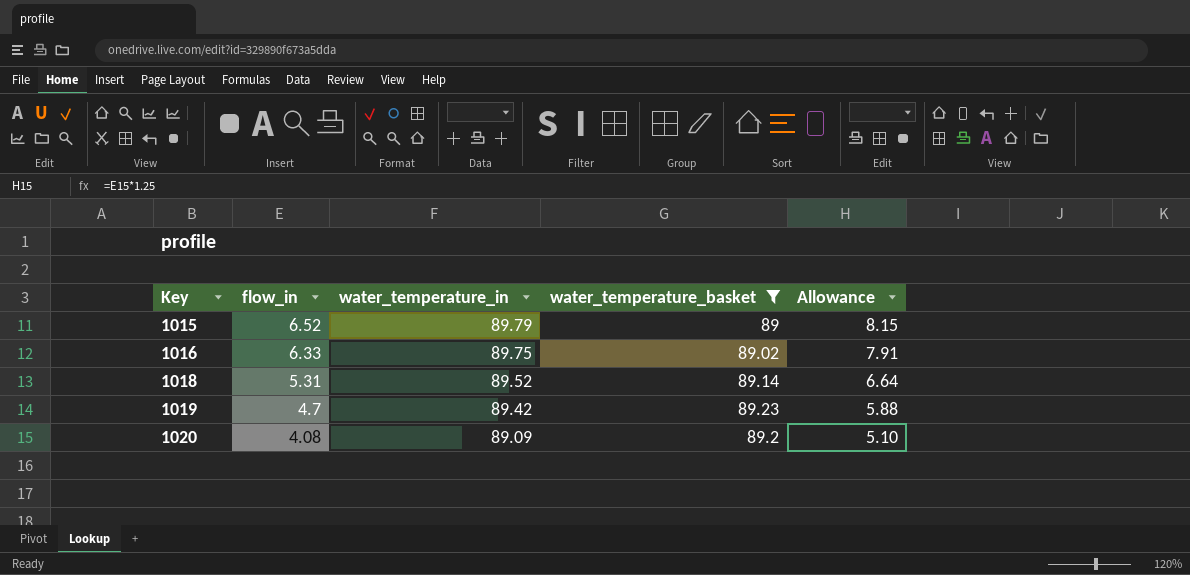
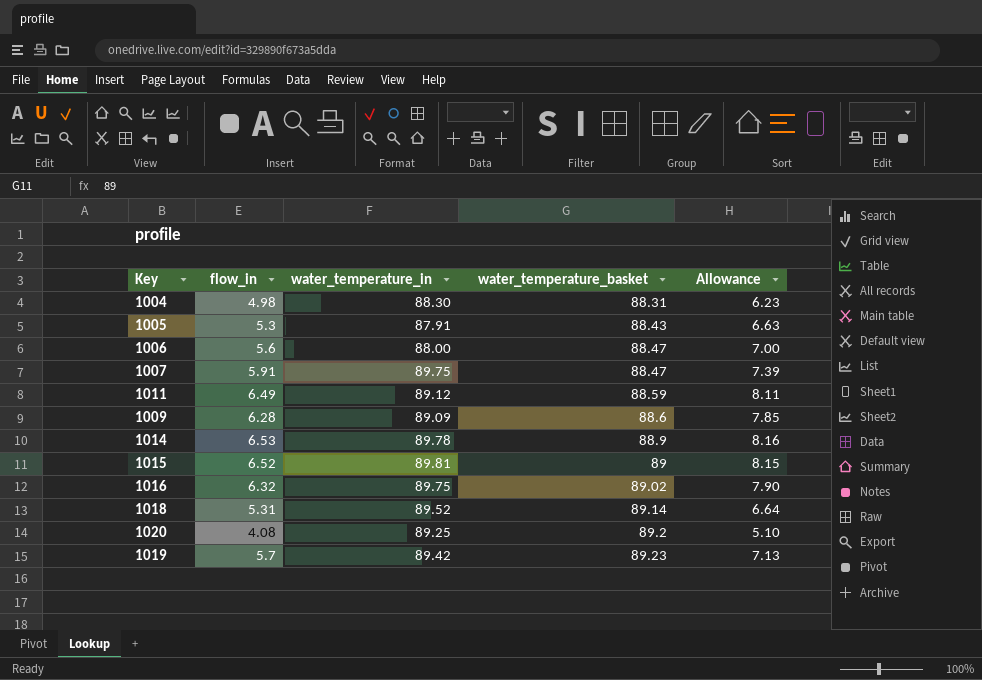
filter: water_temperature_basket >= 89 -> none
row order: Key ascending -> water_temperature_basket ascending
1015 | water_temperature_in: 89.79 -> 89.81
1016 | flow_in: 6.33 -> 6.32
1016 | Allowance: 7.91 -> 7.90
1020 | water_temperature_in: 89.09 -> 89.25
1019 | flow_in: 4.7 -> 5.7
1019 | Allowance: 5.88 -> 7.13

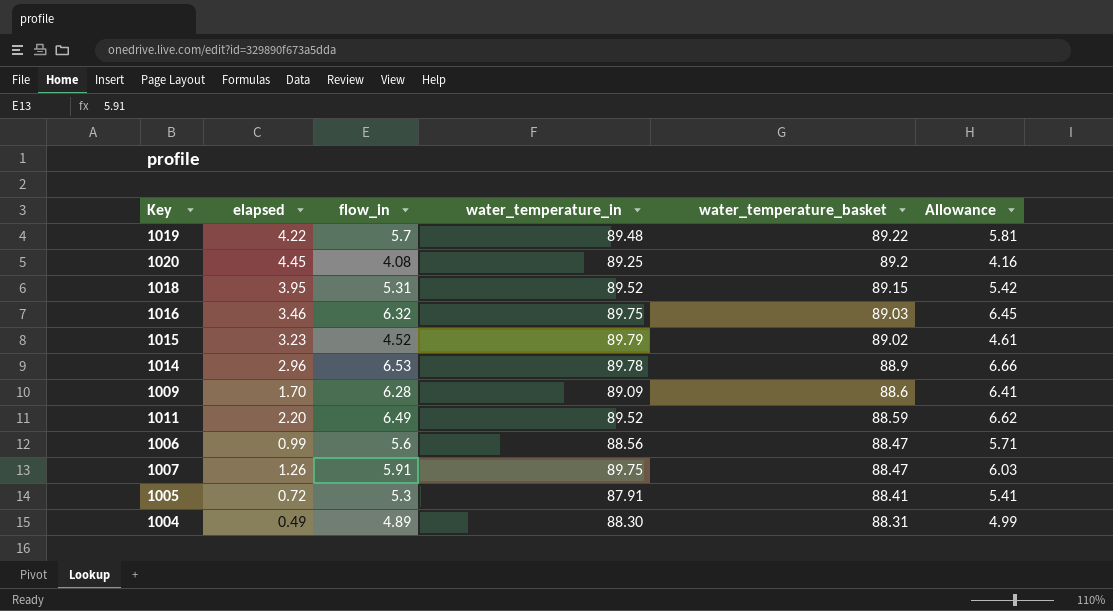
row order: water_temperature_basket ascending -> water_temperature_basket descending
column elapsed | position: none -> 2
column Allowance | formula: [flow_in] * 1.25 -> [flow_in] * 1.02
1019 | water_temperature_in: 89.42 -> 89.48
1019 | water_temperature_basket: 89.23 -> 89.22
1018 | water_temperature_basket: 89.14 -> 89.15
1016 | water_temperature_basket: 89.02 -> 89.03
1015 | flow_in: 6.52 -> 4.52
1015 | water_temperature_in: 89.81 -> 89.79
1015 | water_temperature_basket: 89 -> 89.02
1011 | water_temperature_in: 89.12 -> 89.52
1006 | water_temperature_in: 88.00 -> 88.56
1005 | water_temperature_basket: 88.43 -> 88.41
1004 | flow_in: 4.98 -> 4.89

